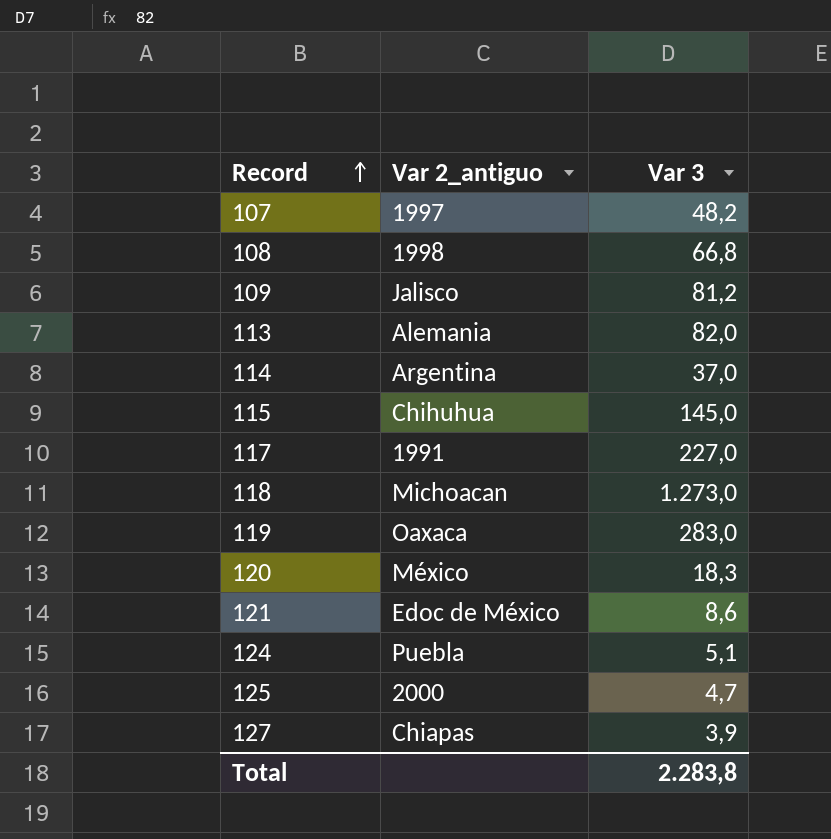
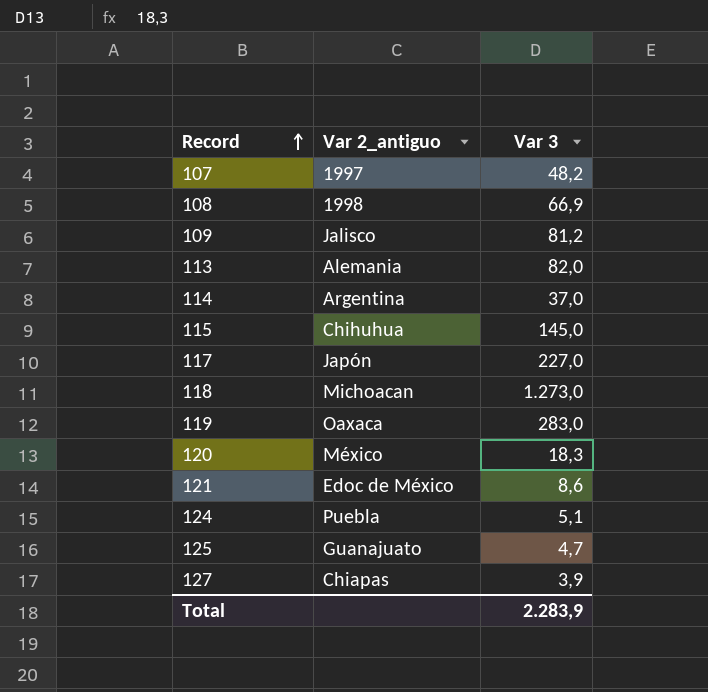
108 | Var 3: 66,8 -> 66,9
117 | Var 2_antiguo: 1991 -> Japón
125 | Var 2_antiguo: 2000 -> Guanajuato
Total | Var 3: 2.283,8 -> 2.283,9

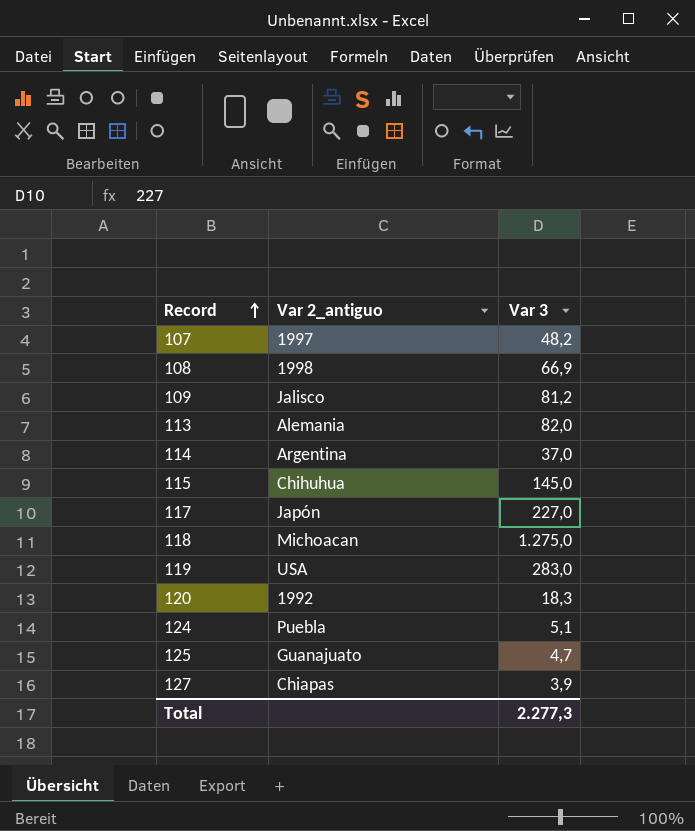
row 121: Edoc de México | 8,6 -> none
118 | Var 3: 1.273,0 -> 1.275,0
119 | Var 2_antiguo: Oaxaca -> USA
120 | Var 2_antiguo: México -> 1992
Total | Var 3: 2.283,9 -> 2.277,3

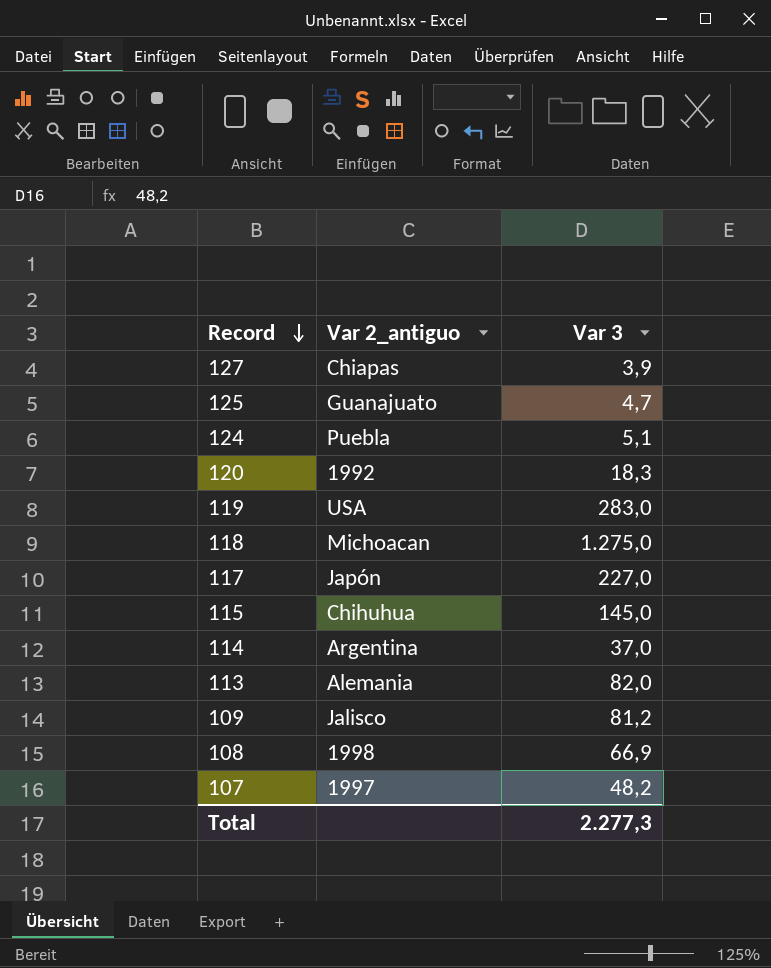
row order: Record ascending -> Record descending

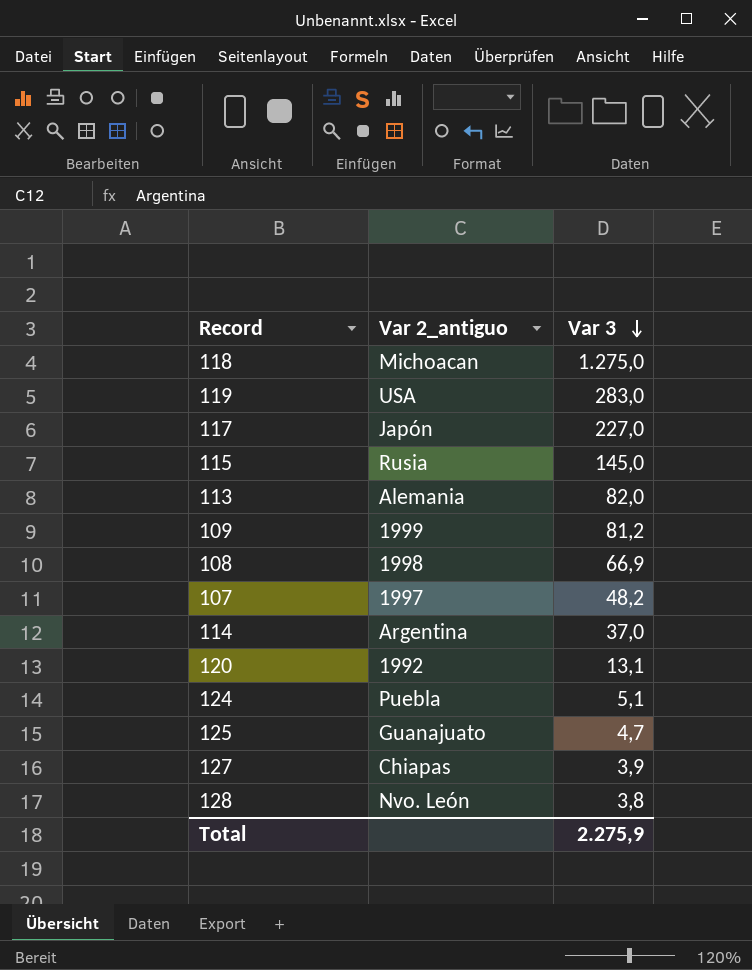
row order: Record descending -> Var 3 descending
115 | Var 2_antiguo: Chihuhua -> Rusia
109 | Var 2_antiguo: Jalisco -> 1999
120 | Var 3: 18,3 -> 13,1
row 128: none -> Nvo. León | 3,8
Total | Var 3: 2.277,3 -> 2.275,9

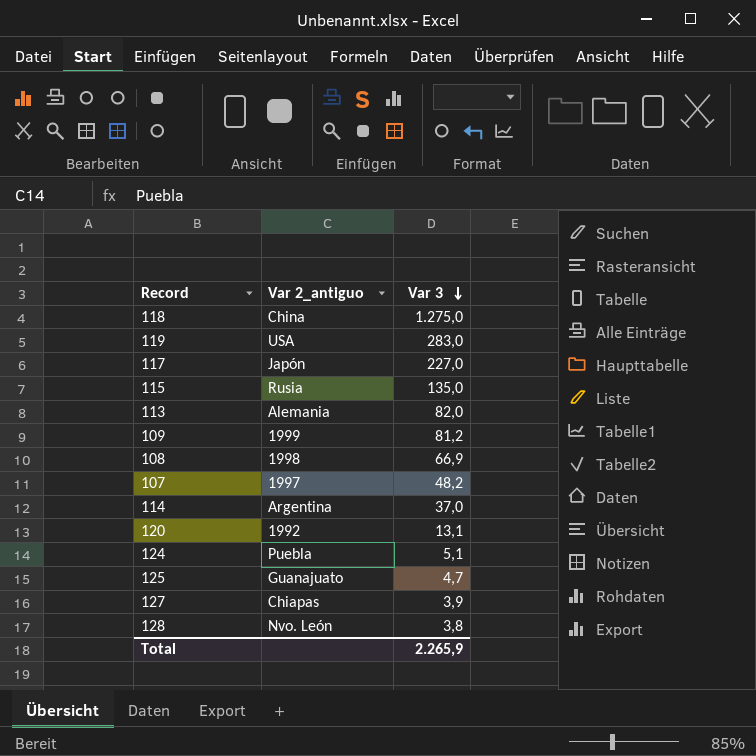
118 | Var 2_antiguo: Michoacan -> China
115 | Var 3: 145,0 -> 135,0
Total | Var 3: 2.275,9 -> 2.265,9

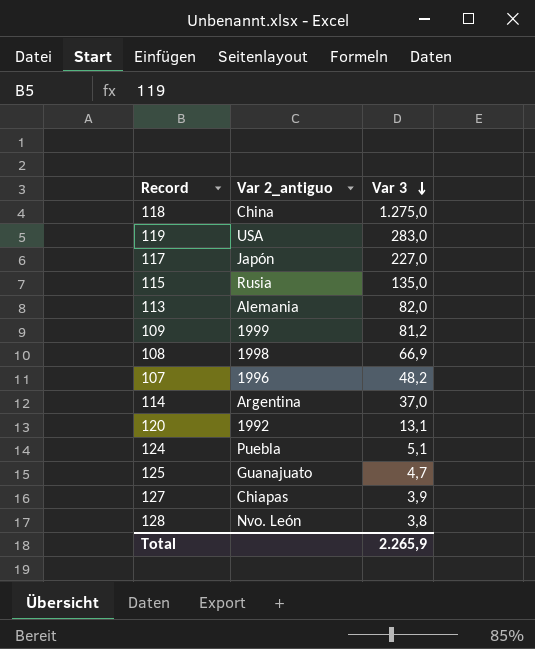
107 | Var 2_antiguo: 1997 -> 1996

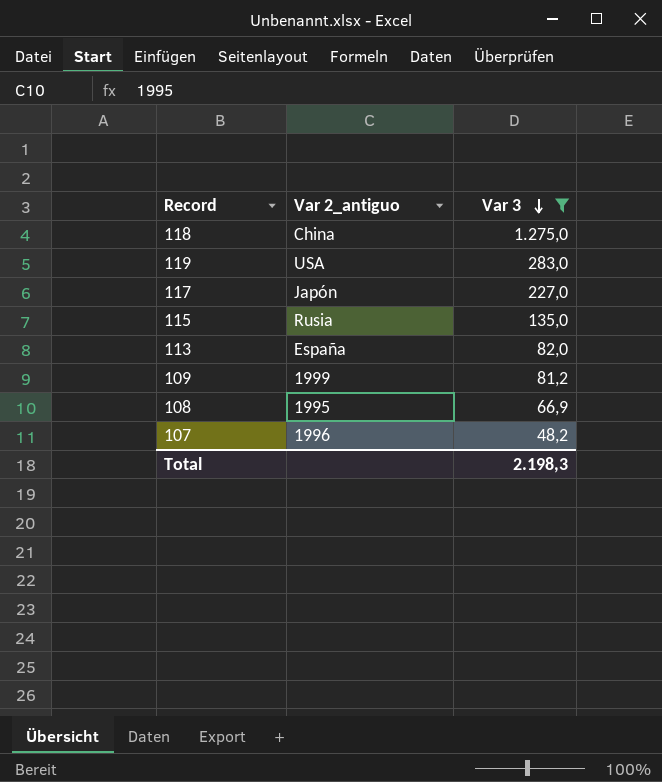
filter: none -> Var 3 >= 48,2
113 | Var 2_antiguo: Alemania -> España
108 | Var 2_antiguo: 1998 -> 1995
Total | Var 3: 2.265,9 -> 2.198,3

